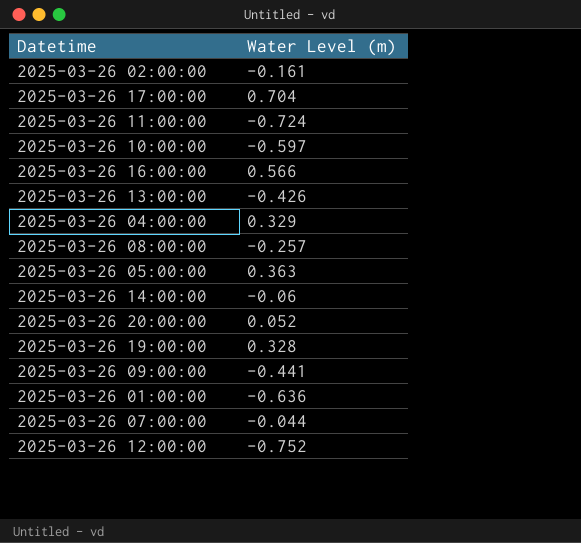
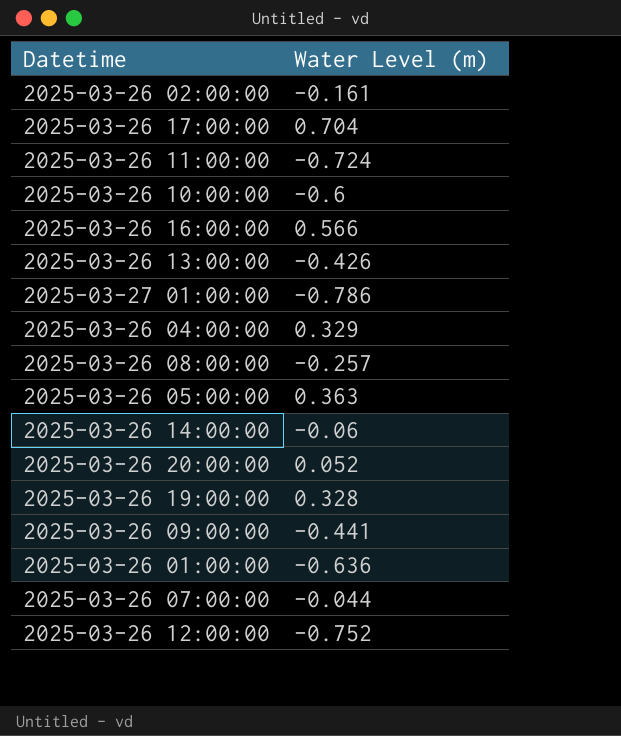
2025-03-26 10:00:00 | Water Level (m): -0.597 -> -0.6
row 2025-03-27 01:00:00: none -> -0.786

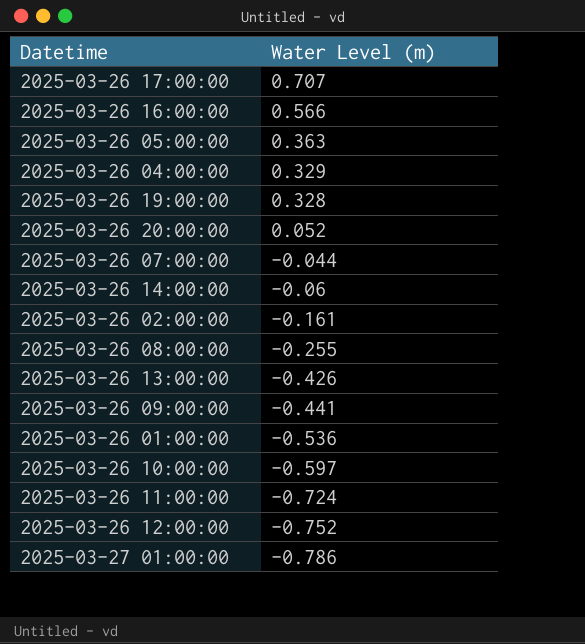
row order: none -> Water Level (m) descending
2025-03-26 17:00:00 | Water Level (m): 0.704 -> 0.707
2025-03-26 08:00:00 | Water Level (m): -0.257 -> -0.255
2025-03-26 01:00:00 | Water Level (m): -0.636 -> -0.536
2025-03-26 10:00:00 | Water Level (m): -0.6 -> -0.597

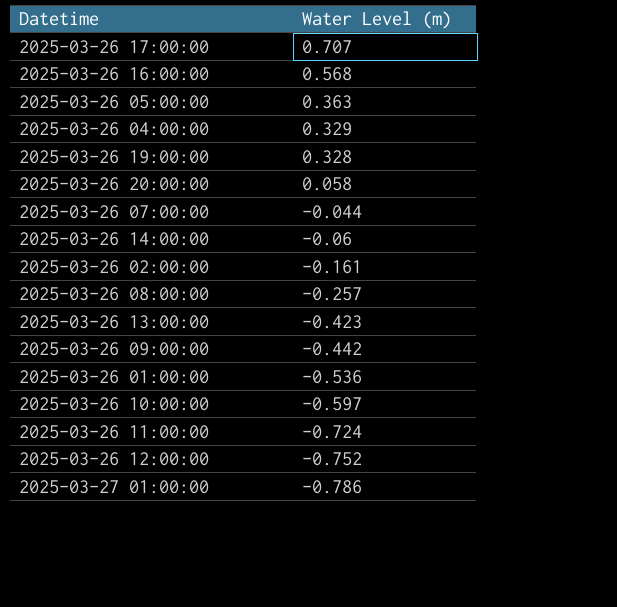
2025-03-26 16:00:00 | Water Level (m): 0.566 -> 0.568
2025-03-26 20:00:00 | Water Level (m): 0.052 -> 0.058
2025-03-26 08:00:00 | Water Level (m): -0.255 -> -0.257
2025-03-26 13:00:00 | Water Level (m): -0.426 -> -0.423
2025-03-26 09:00:00 | Water Level (m): -0.441 -> -0.442

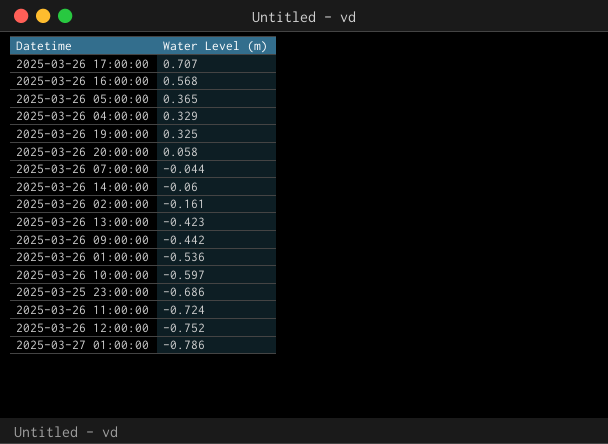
row 2025-03-26 08:00:00: -0.257 -> none
2025-03-26 05:00:00 | Water Level (m): 0.363 -> 0.365
2025-03-26 19:00:00 | Water Level (m): 0.328 -> 0.325
row 2025-03-25 23:00:00: none -> -0.686

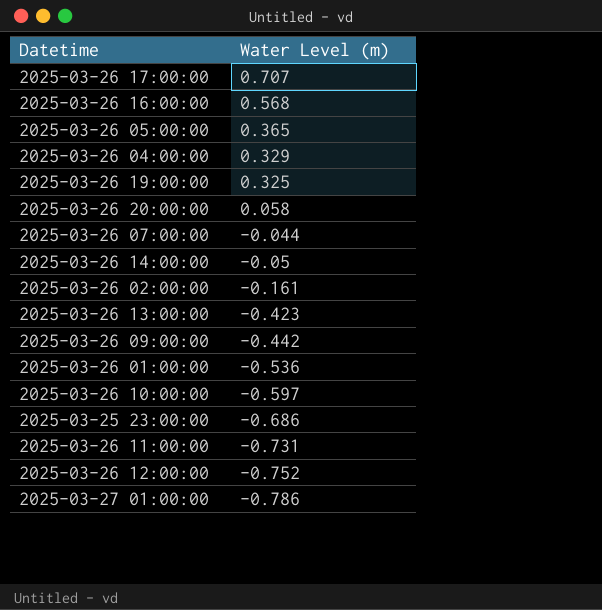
2025-03-26 14:00:00 | Water Level (m): -0.06 -> -0.05
2025-03-26 11:00:00 | Water Level (m): -0.724 -> -0.731

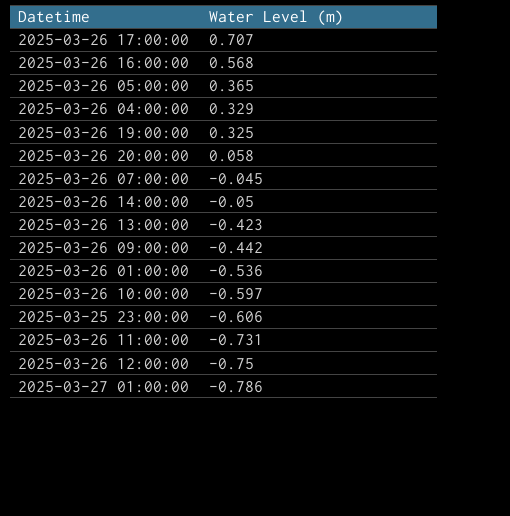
row 2025-03-26 02:00:00: -0.161 -> none
2025-03-26 07:00:00 | Water Level (m): -0.044 -> -0.045
2025-03-25 23:00:00 | Water Level (m): -0.686 -> -0.606
2025-03-26 12:00:00 | Water Level (m): -0.752 -> -0.75

